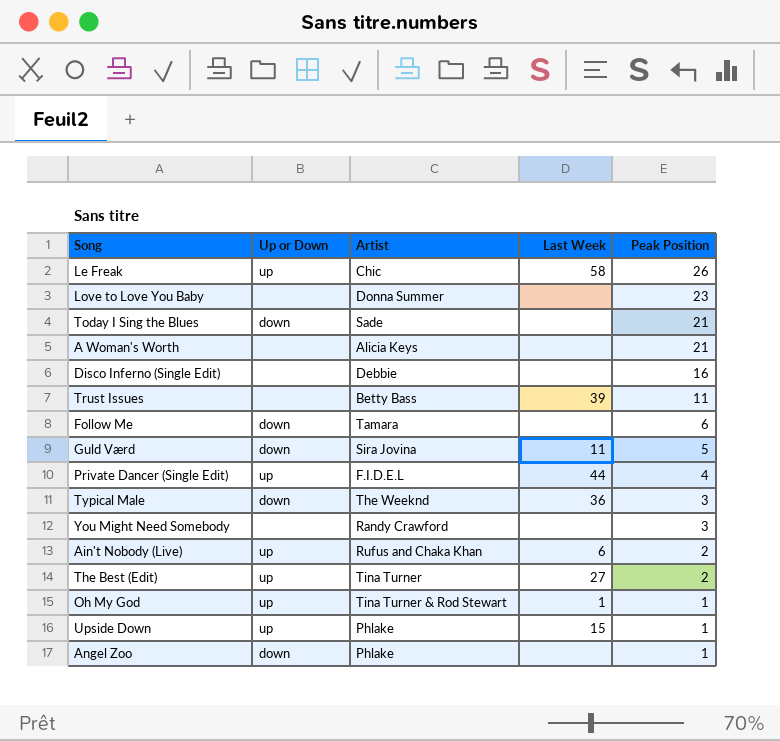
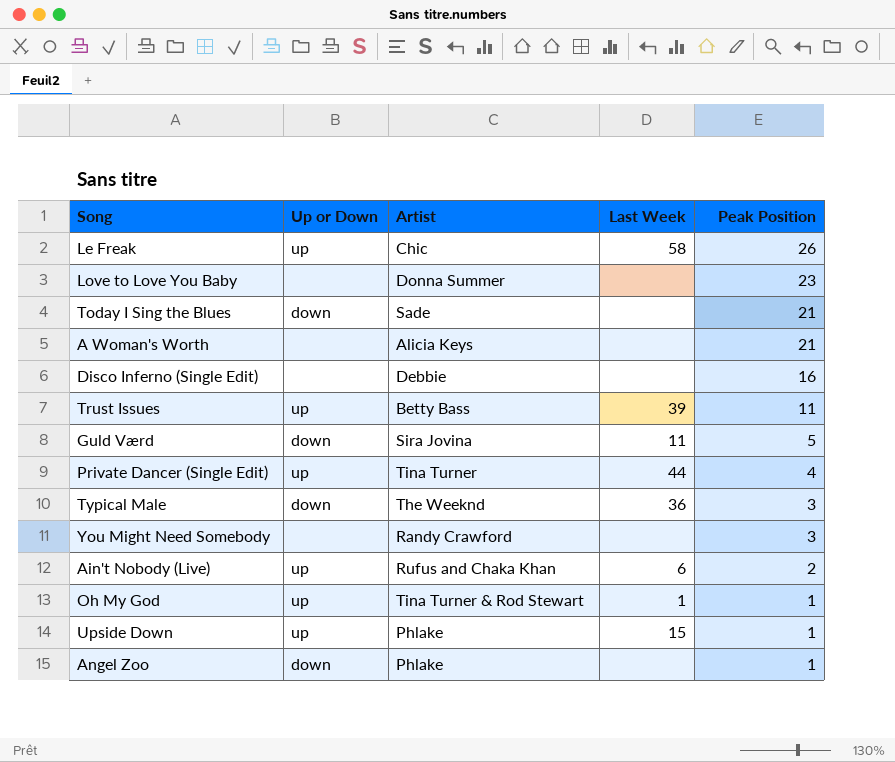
row Follow Me: down | Tamara | none | 6 -> none
row The Best (Edit): up | Tina Turner | 27 | 2 -> none
Trust Issues | Up or Down: none -> up
Private Dancer (Single Edit) | Artist: F.I.D.E.L -> Tina Turner

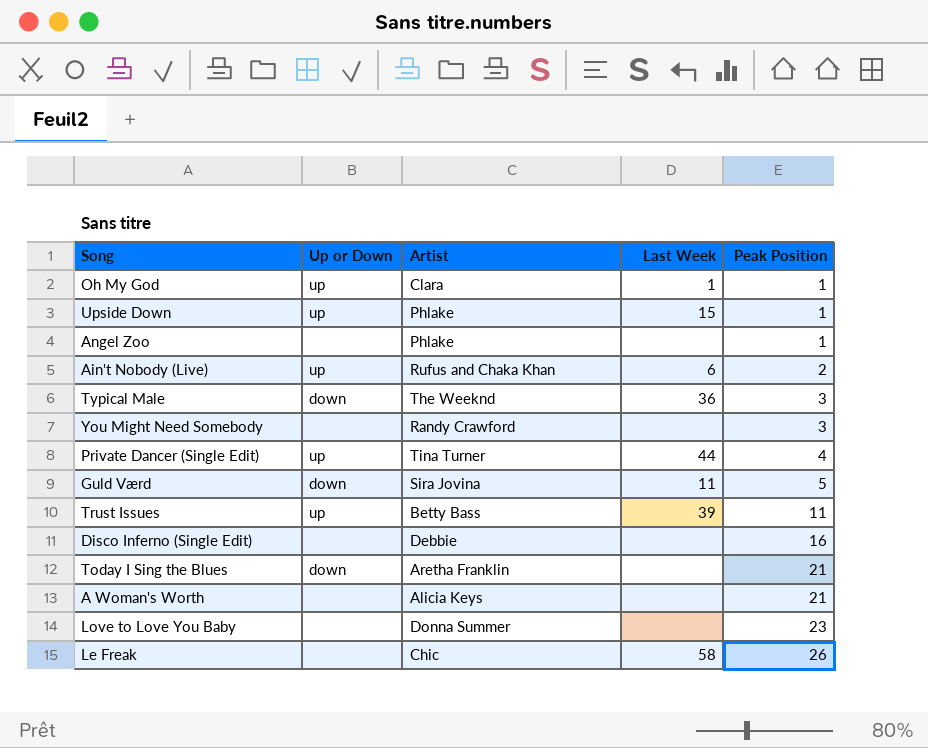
row order: Peak Position descending -> Peak Position ascending
Oh My God | Artist: Tina Turner & Rod Stewart -> Clara
Angel Zoo | Up or Down: down -> none
Today I Sing the Blues | Artist: Sade -> Aretha Franklin
Le Freak | Up or Down: up -> none

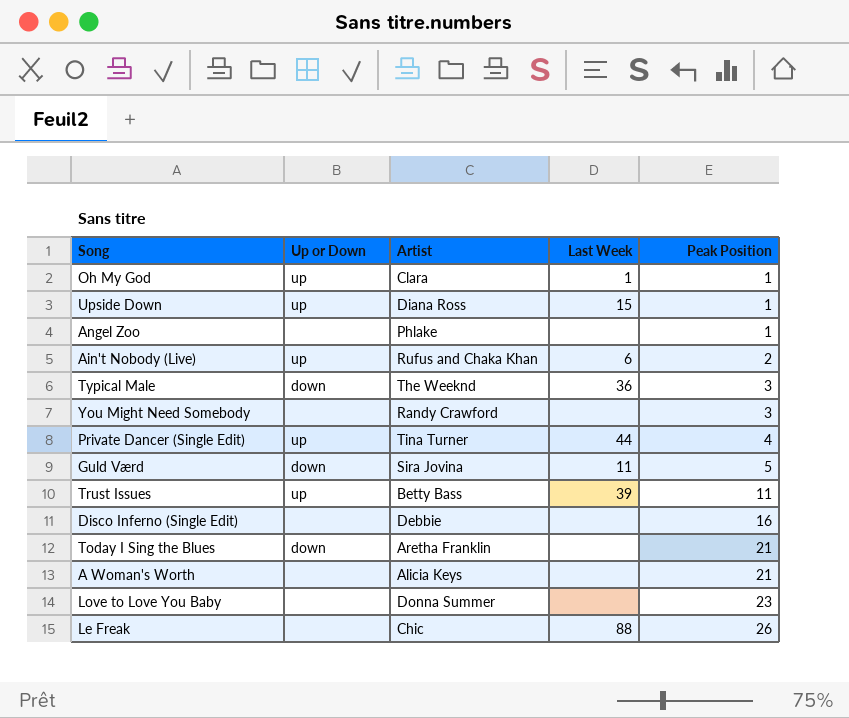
Upside Down | Artist: Phlake -> Diana Ross
Le Freak | Last Week: 58 -> 88

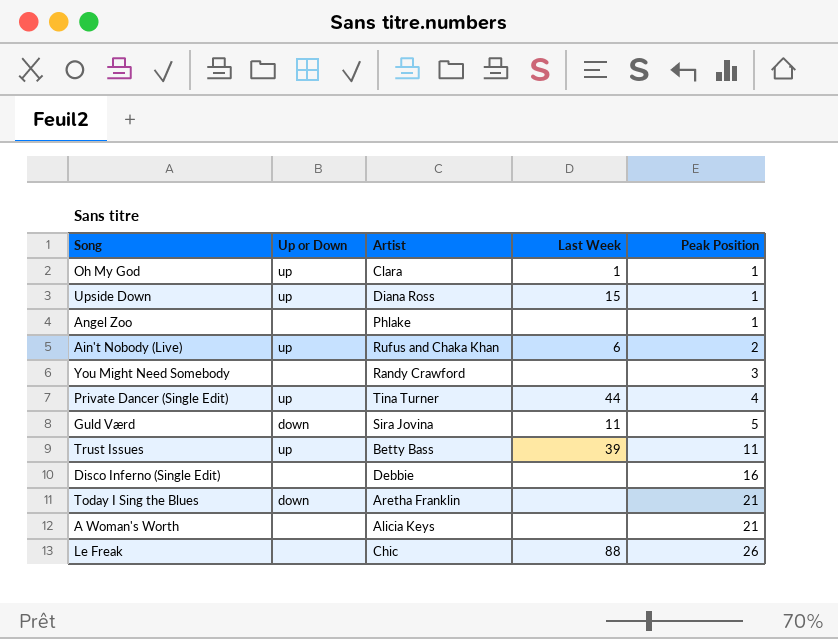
row Typical Male: down | The Weeknd | 36 | 3 -> none
row Love to Love You Baby: none | Donna Summer | none | 23 -> none

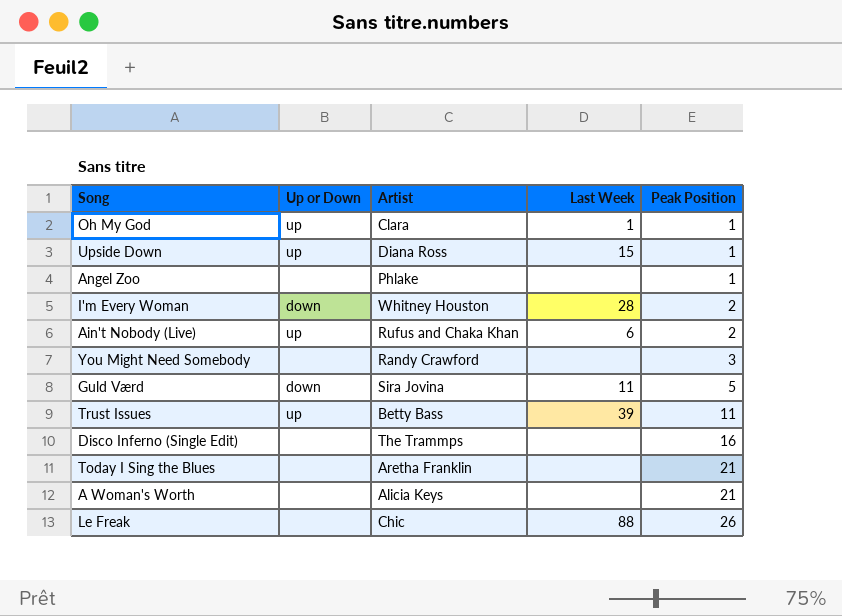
row Private Dancer (Single Edit): up | Tina Turner | 44 | 4 -> none
row I'm Every Woman: none -> down | Whitney Houston | 28 | 2
Disco Inferno (Single Edit) | Artist: Debbie -> The Trammps
Today I Sing the Blues | Up or Down: down -> none

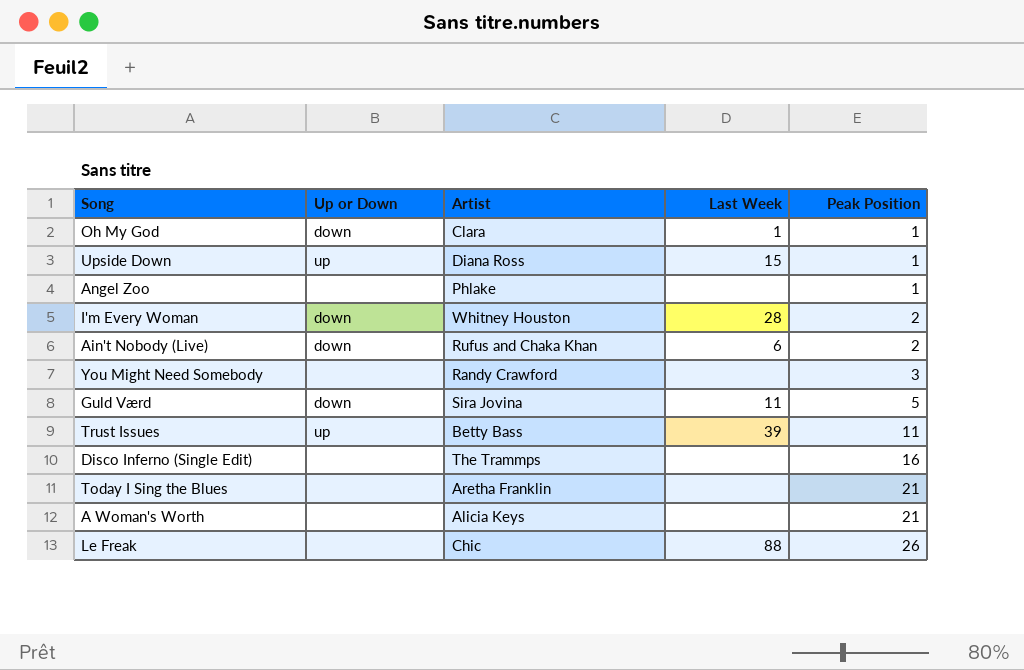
Oh My God | Up or Down: up -> down
Ain't Nobody (Live) | Up or Down: up -> down

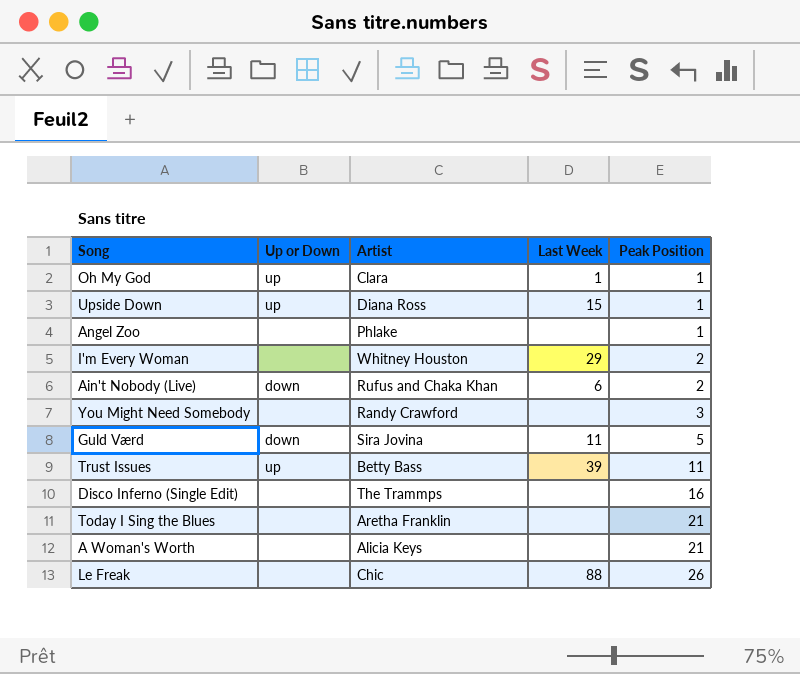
Oh My God | Up or Down: down -> up
I'm Every Woman | Up or Down: down -> none
I'm Every Woman | Last Week: 28 -> 29

